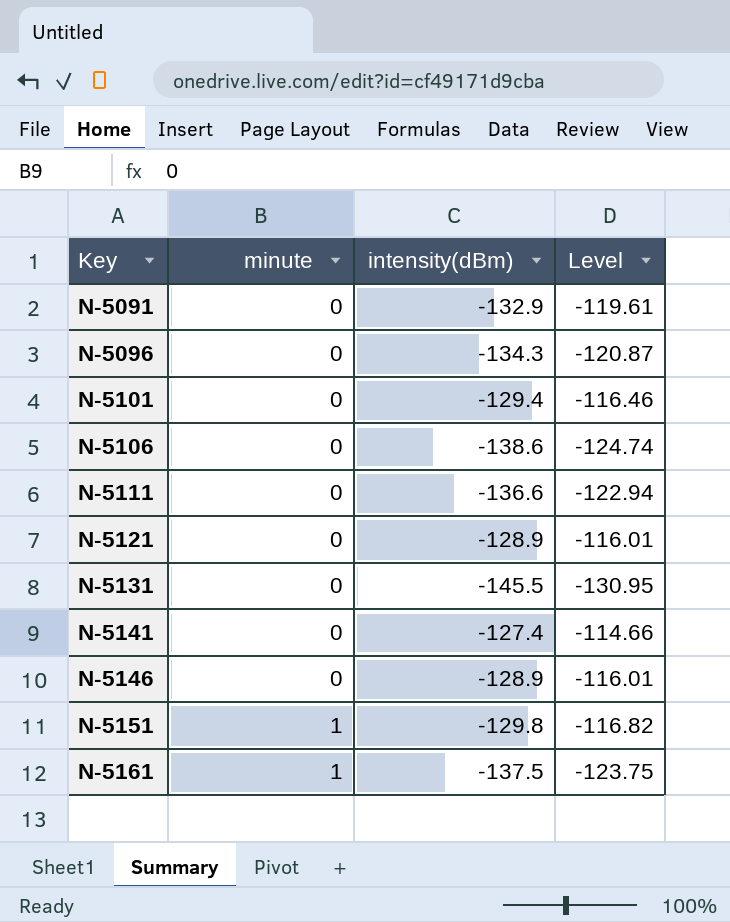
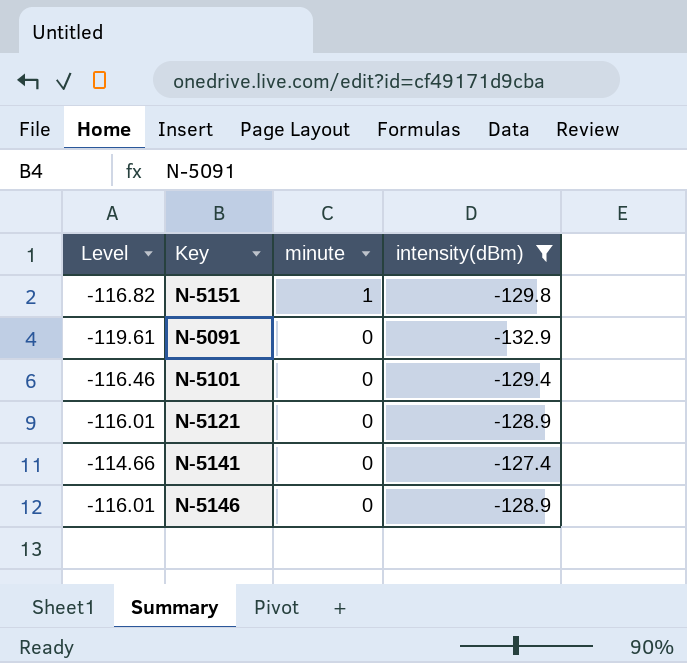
filter: none -> intensity(dBm) >= -132.9
row order: Key ascending -> minute descending
column Level | position: 4 -> 1

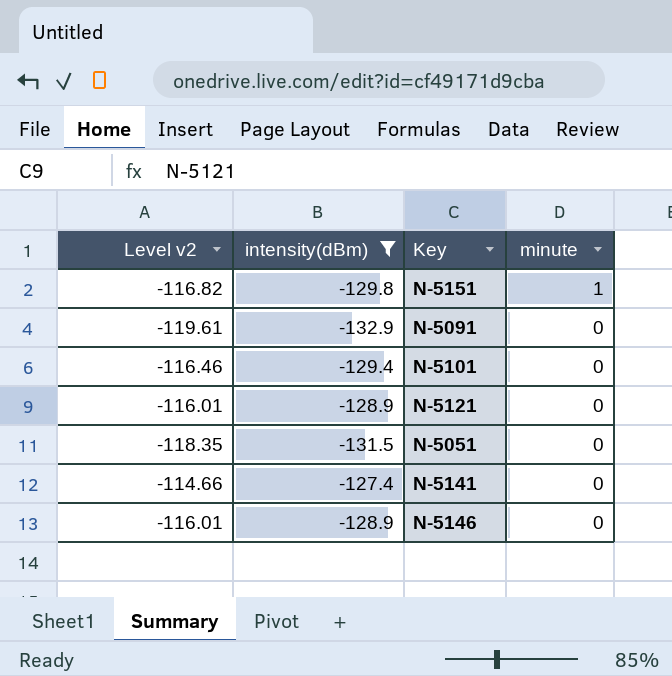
column name: Level -> Level v2
column intensity(dBm) | position: 4 -> 2
row N-5051: none -> -118.35 | -131.5 | 0

